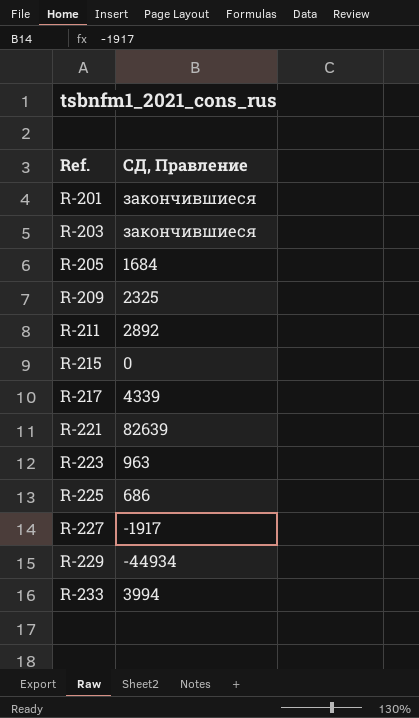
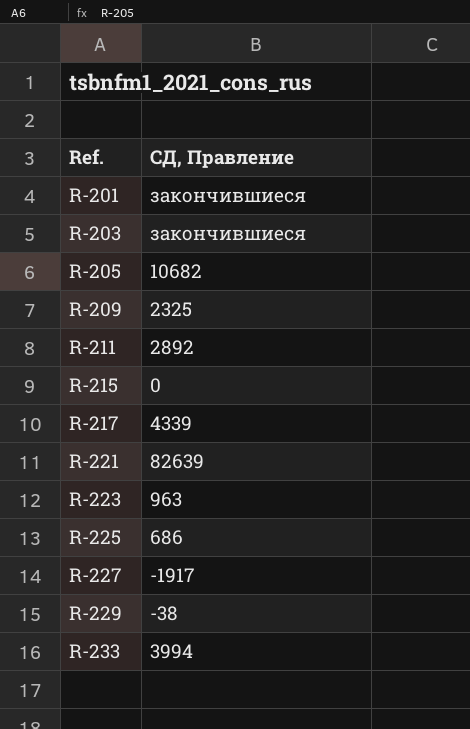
R-205 | СД, Правление: 1684 -> 10682
R-229 | СД, Правление: -44934 -> -38

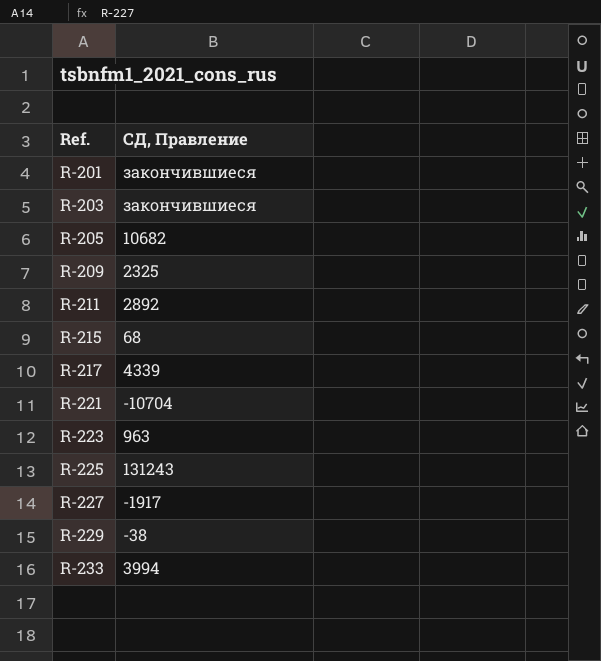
R-215 | СД, Правление: 0 -> 68
R-221 | СД, Правление: 82639 -> -10704
R-225 | СД, Правление: 686 -> 131243

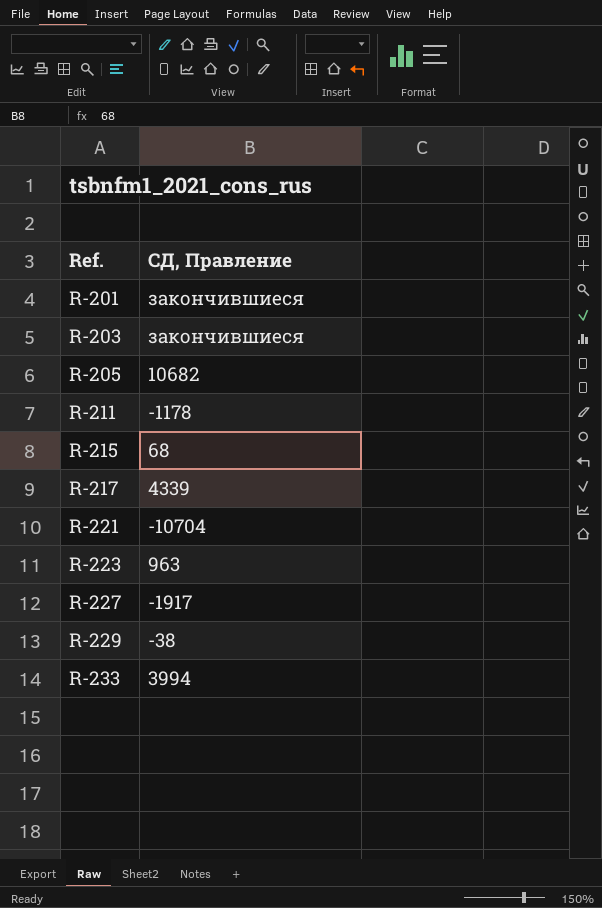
row R-209: 2325 -> none
row R-225: 131243 -> none
R-211 | СД, Правление: 2892 -> -1178

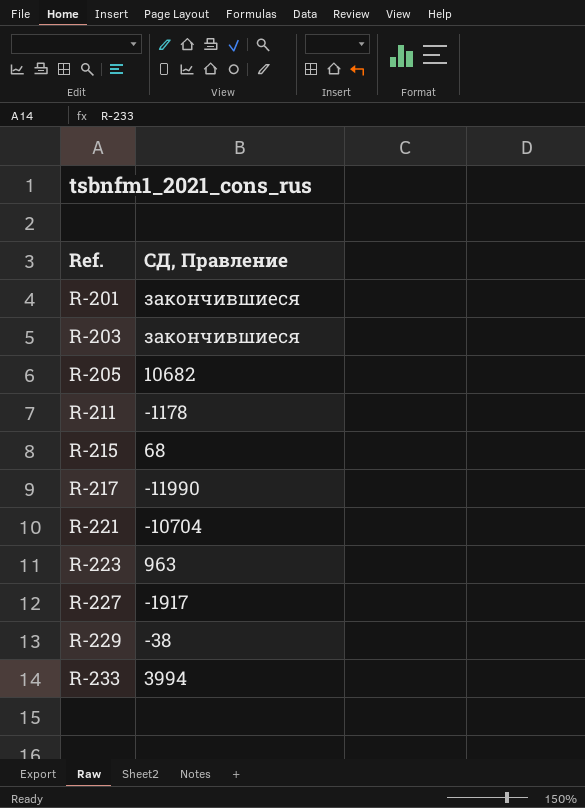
R-217 | СД, Правление: 4339 -> -11990

